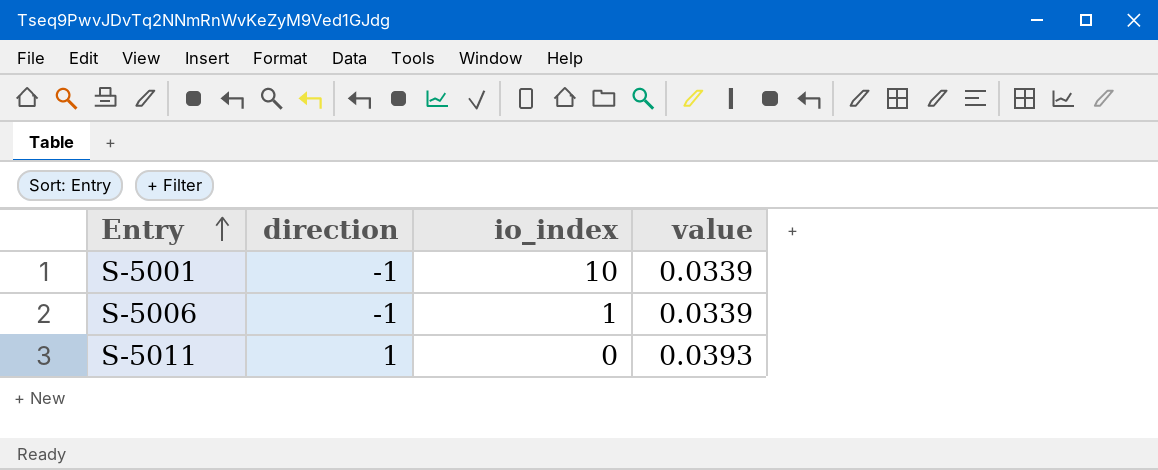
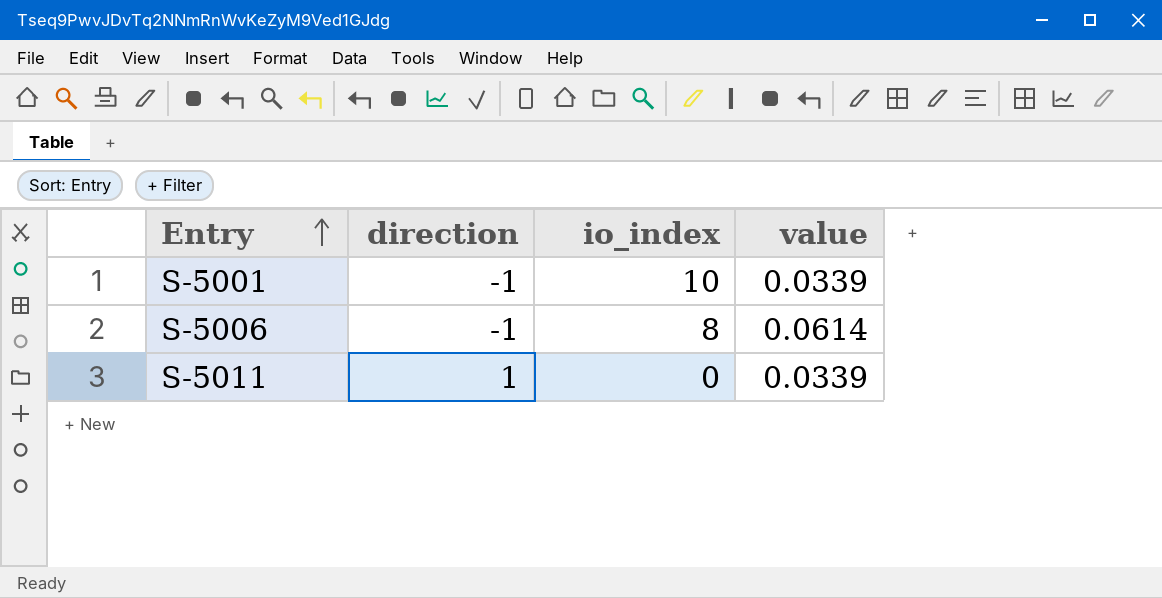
S-5006 | io_index: 1 -> 8
S-5006 | value: 0.0339 -> 0.0614
S-5011 | value: 0.0393 -> 0.0339

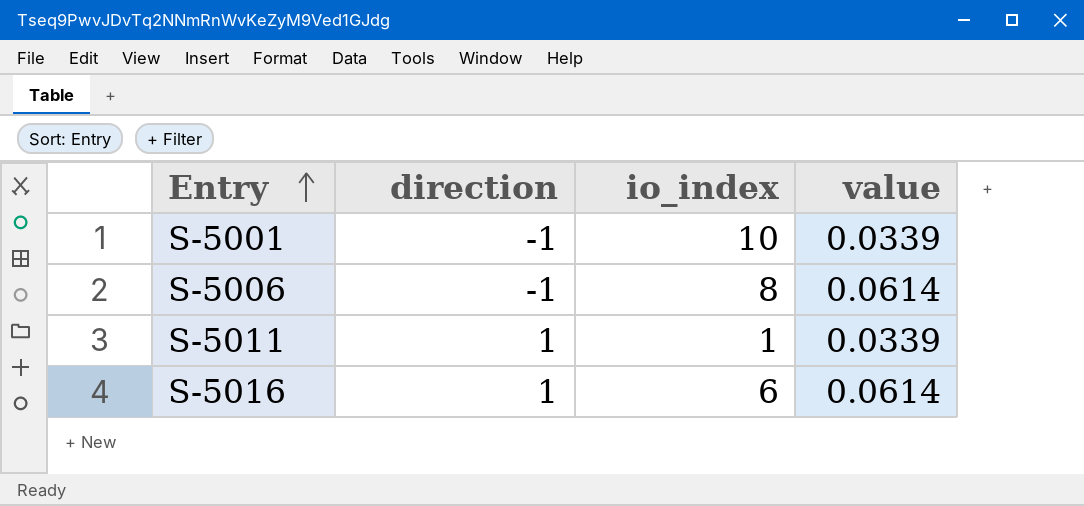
S-5011 | io_index: 0 -> 1
row S-5016: none -> 1 | 6 | 0.0614

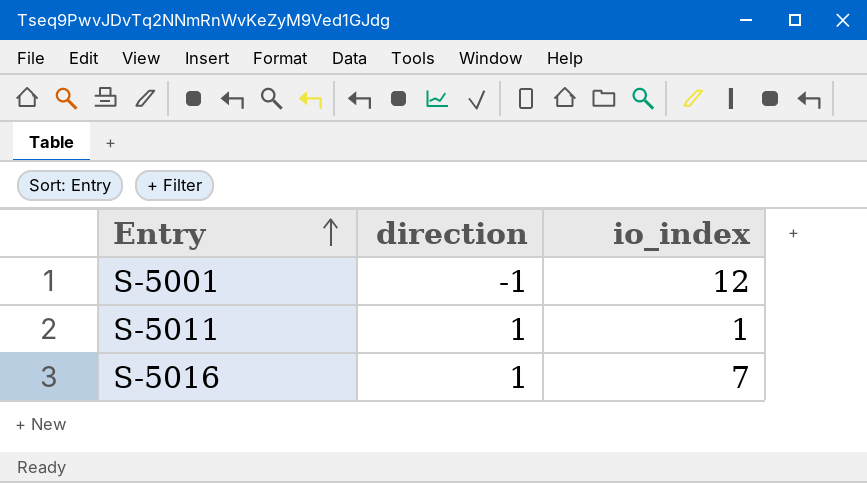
column value | position: 4 -> none
row S-5006: -1 | 8 | 0.0614 -> none
S-5001 | io_index: 10 -> 12
S-5016 | io_index: 6 -> 7

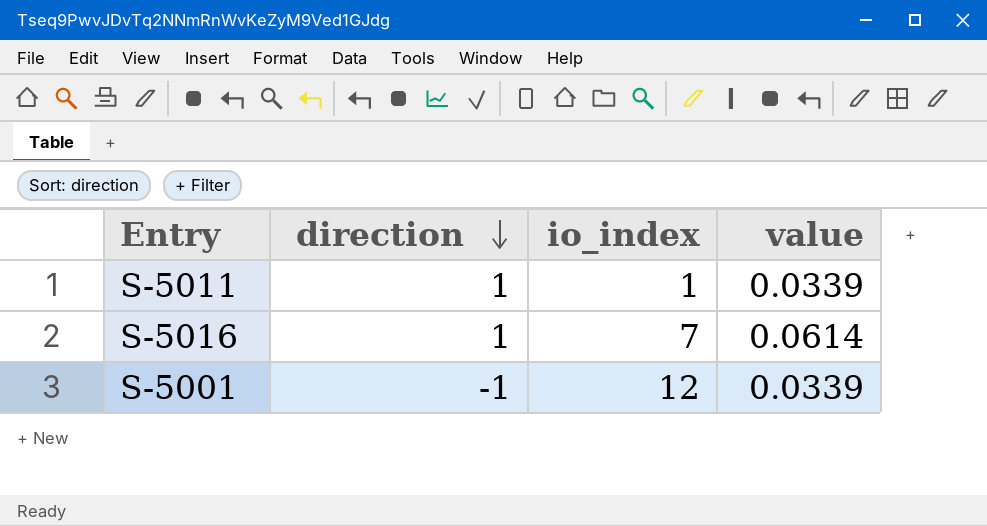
row order: Entry ascending -> direction descending
column value | position: none -> 4

